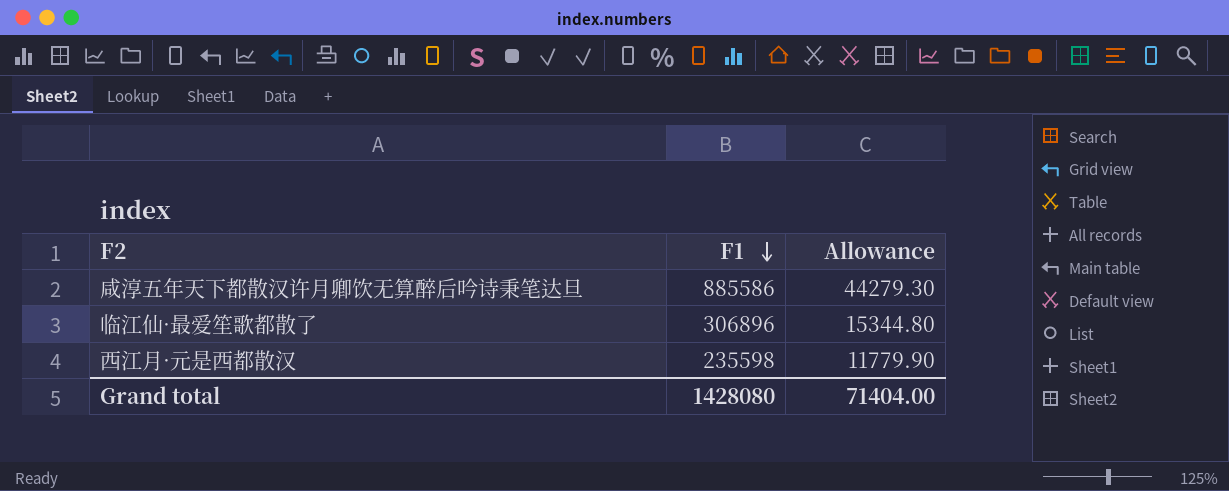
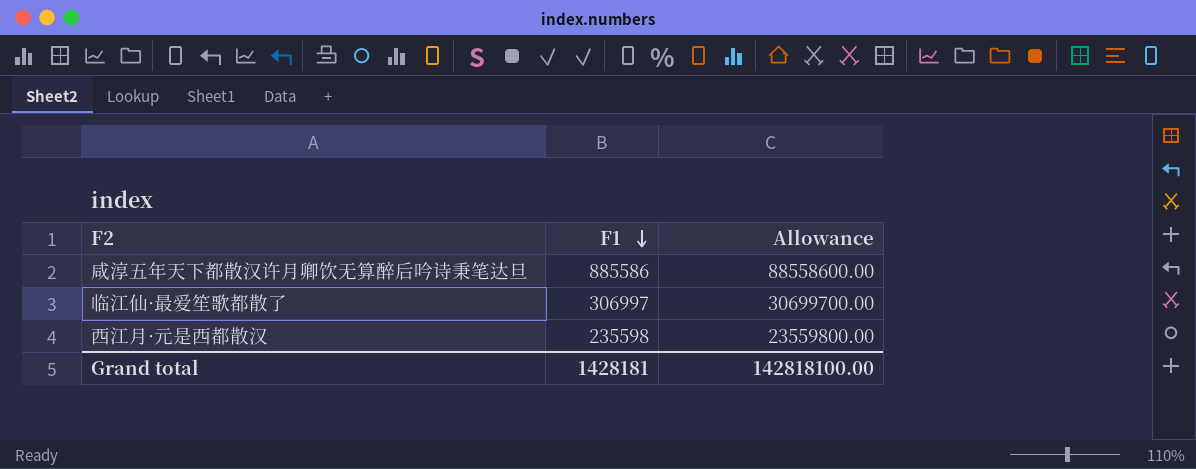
column Allowance | formula: [F1] * 0.05 -> [F1] * 100
临江仙·最爱笙歌都散了 | F1: 306896 -> 306997
Grand total | F1: 1428080 -> 1428181
Grand total | Allowance: 71404.00 -> 142818100.00

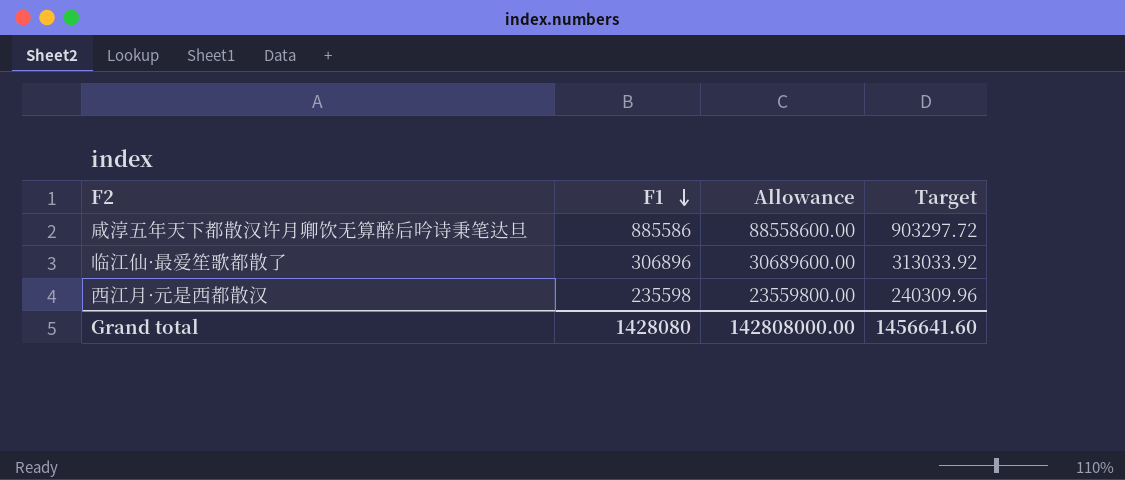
column Target | formula: none -> [F1] * 1.02
临江仙·最爱笙歌都散了 | F1: 306997 -> 306896
临江仙·最爱笙歌都散了 | Allowance: 30699700.00 -> 30689600.00
Grand total | F1: 1428181 -> 1428080
Grand total | Allowance: 142818100.00 -> 142808000.00

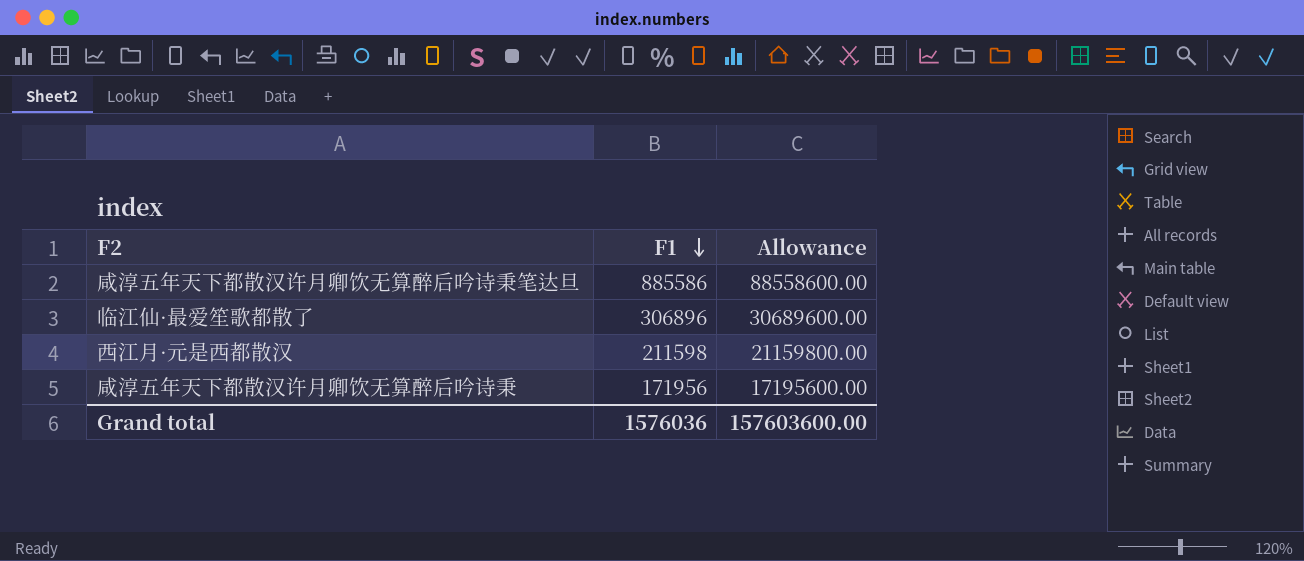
column Target | formula: [F1] * 1.02 -> none
西江月·元是西都散汉 | F1: 235598 -> 211598
西江月·元是西都散汉 | Allowance: 23559800.00 -> 21159800.00
row 咸淳五年天下都散汉许月卿饮无算醉后吟诗秉: none -> 171956 | 17195600.00
Grand total | F1: 1428080 -> 1576036
Grand total | Allowance: 142808000.00 -> 157603600.00

